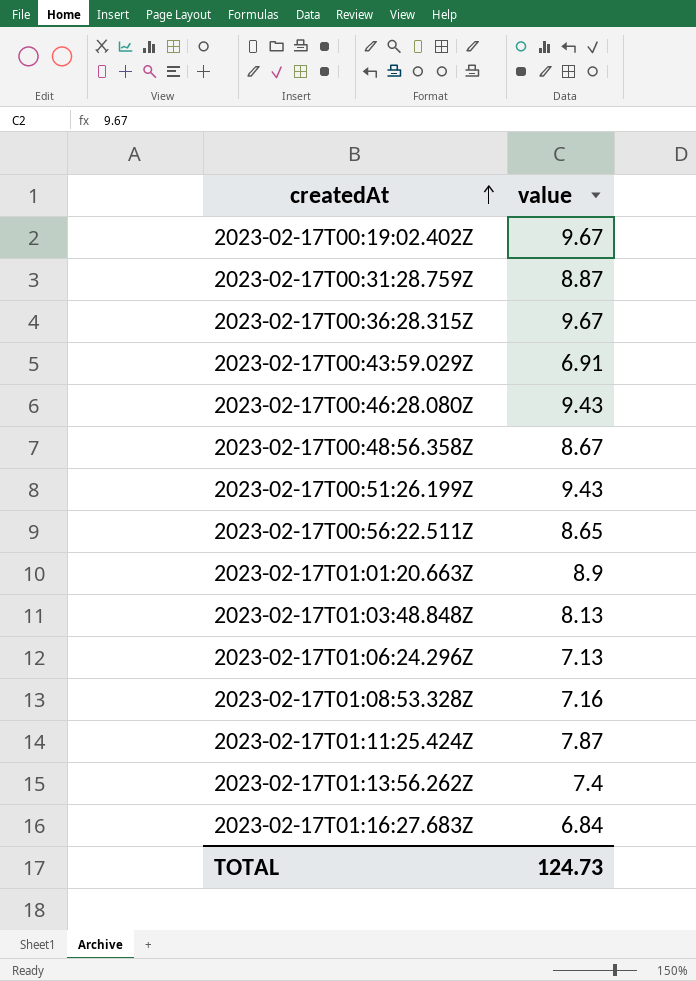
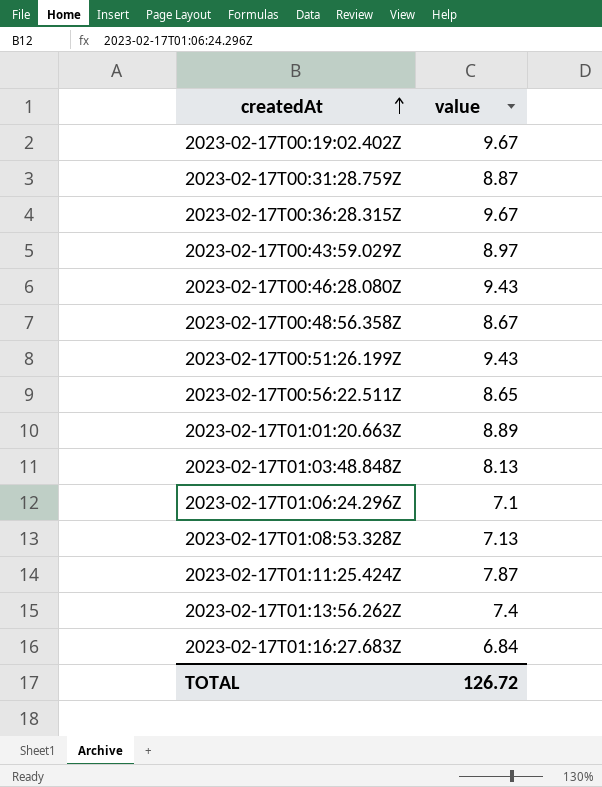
2023-02-17T00:43:59.029Z | value: 6.91 -> 8.97
2023-02-17T01:01:20.663Z | value: 8.9 -> 8.89
2023-02-17T01:06:24.296Z | value: 7.13 -> 7.1
2023-02-17T01:08:53.328Z | value: 7.16 -> 7.13
TOTAL | value: 124.73 -> 126.72

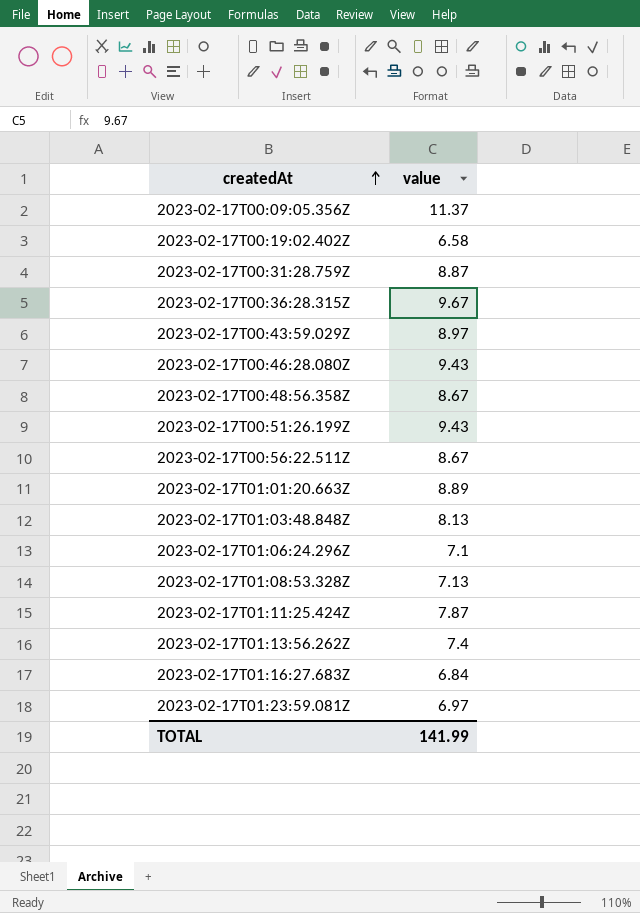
row 2023-02-17T00:09:05.356Z: none -> 11.37
2023-02-17T00:19:02.402Z | value: 9.67 -> 6.58
2023-02-17T00:56:22.511Z | value: 8.65 -> 8.67
row 2023-02-17T01:23:59.081Z: none -> 6.97
TOTAL | value: 126.72 -> 141.99

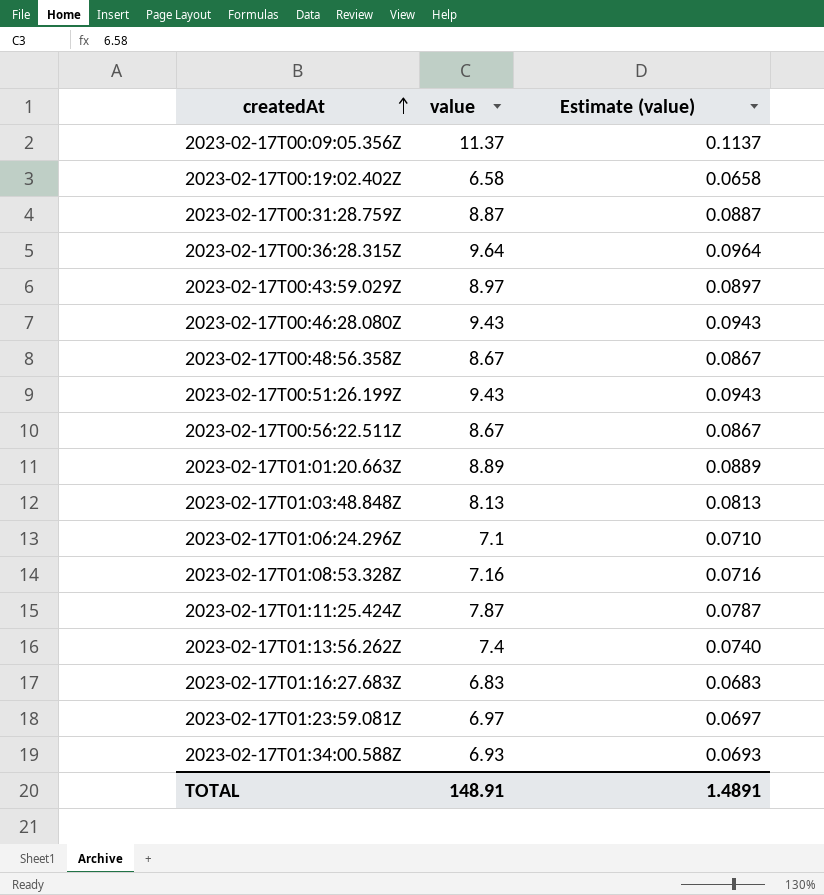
column Estimate (value) | formula: none -> [value] * 0.01
2023-02-17T00:36:28.315Z | value: 9.67 -> 9.64
2023-02-17T01:08:53.328Z | value: 7.13 -> 7.16
2023-02-17T01:16:27.683Z | value: 6.84 -> 6.83
row 2023-02-17T01:34:00.588Z: none -> 6.93 | 0.0693
TOTAL | value: 141.99 -> 148.91

